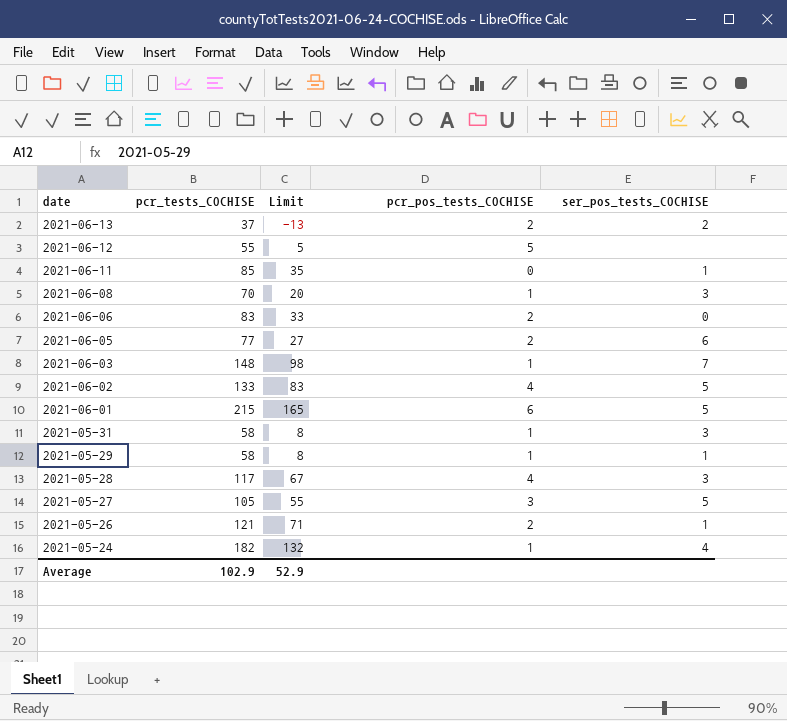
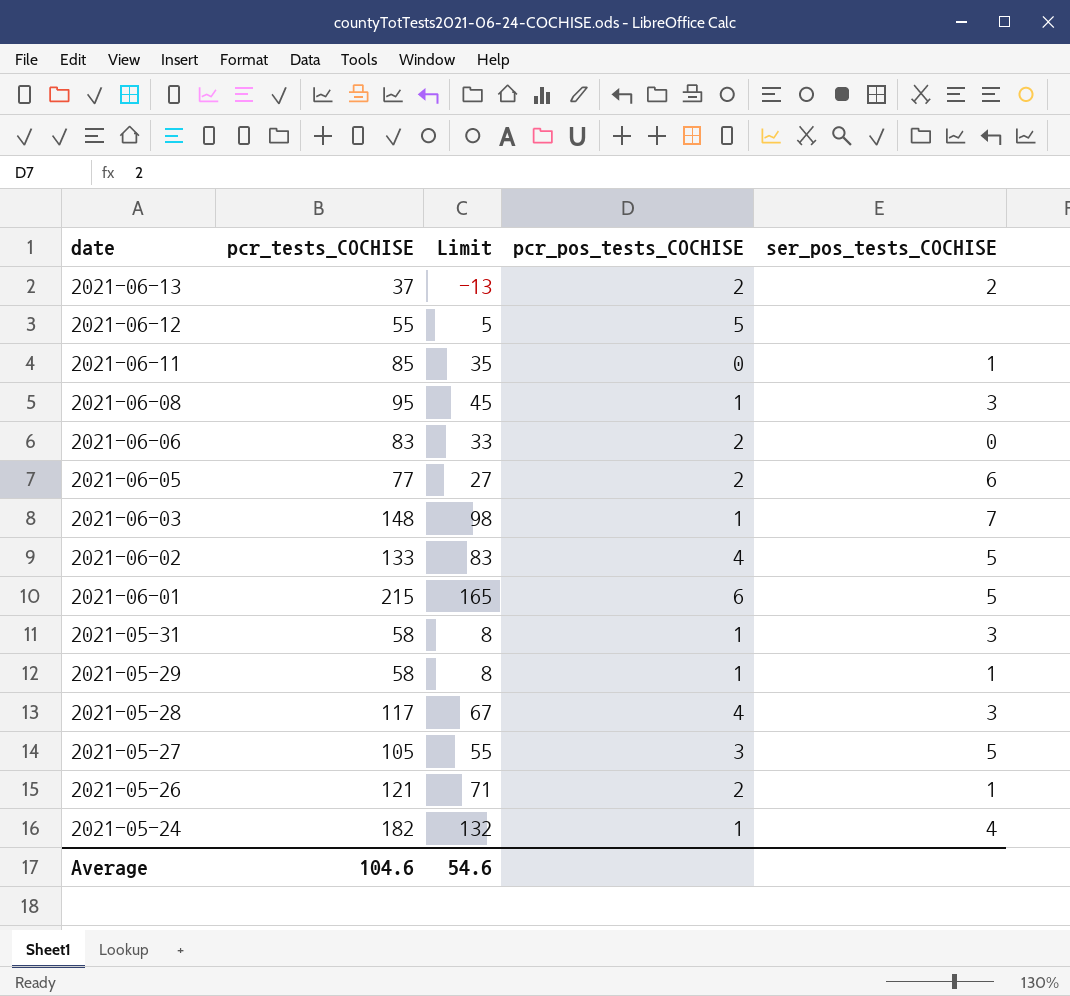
2021-06-08 | pcr_tests_COCHISE: 70 -> 95
2021-06-08 | Limit: 20 -> 45
Average | pcr_tests_COCHISE: 102.9 -> 104.6
Average | Limit: 52.9 -> 54.6

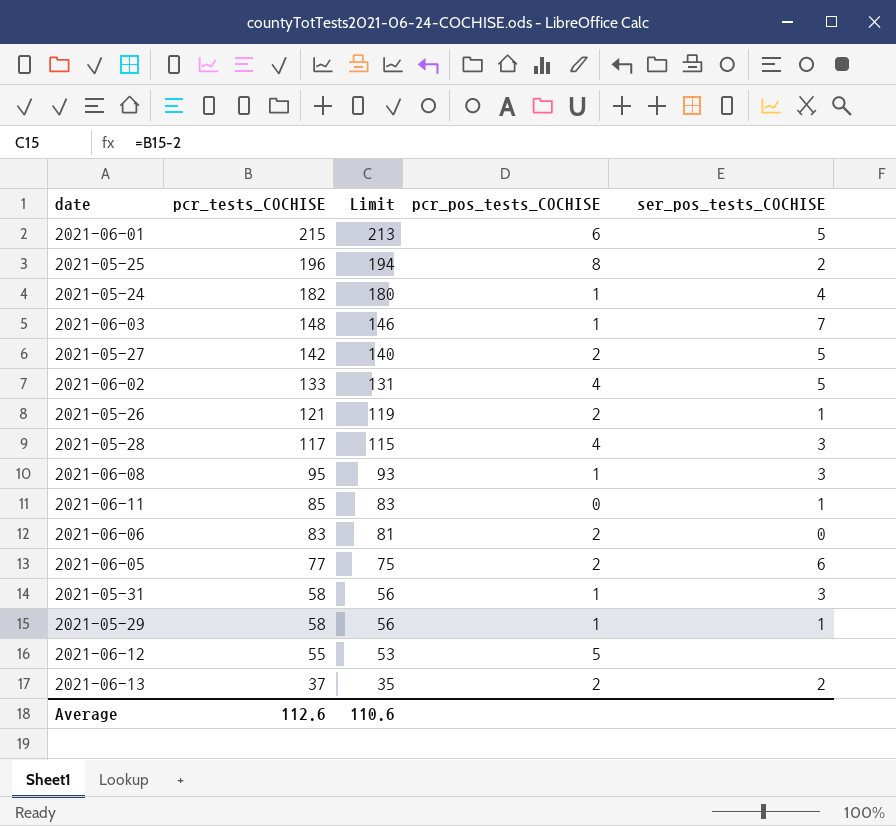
row order: date descending -> pcr_tests_COCHISE descending
column Limit | formula: [pcr_tests_COCHISE] - 50 -> [pcr_tests_COCHISE] - 2
row 2021-05-25: none -> 196 | 194 | 8 | 2
2021-05-27 | pcr_tests_COCHISE: 105 -> 142
2021-05-27 | pcr_pos_tests_COCHISE: 3 -> 2
Average | pcr_tests_COCHISE: 104.6 -> 112.6
Average | Limit: 54.6 -> 110.6

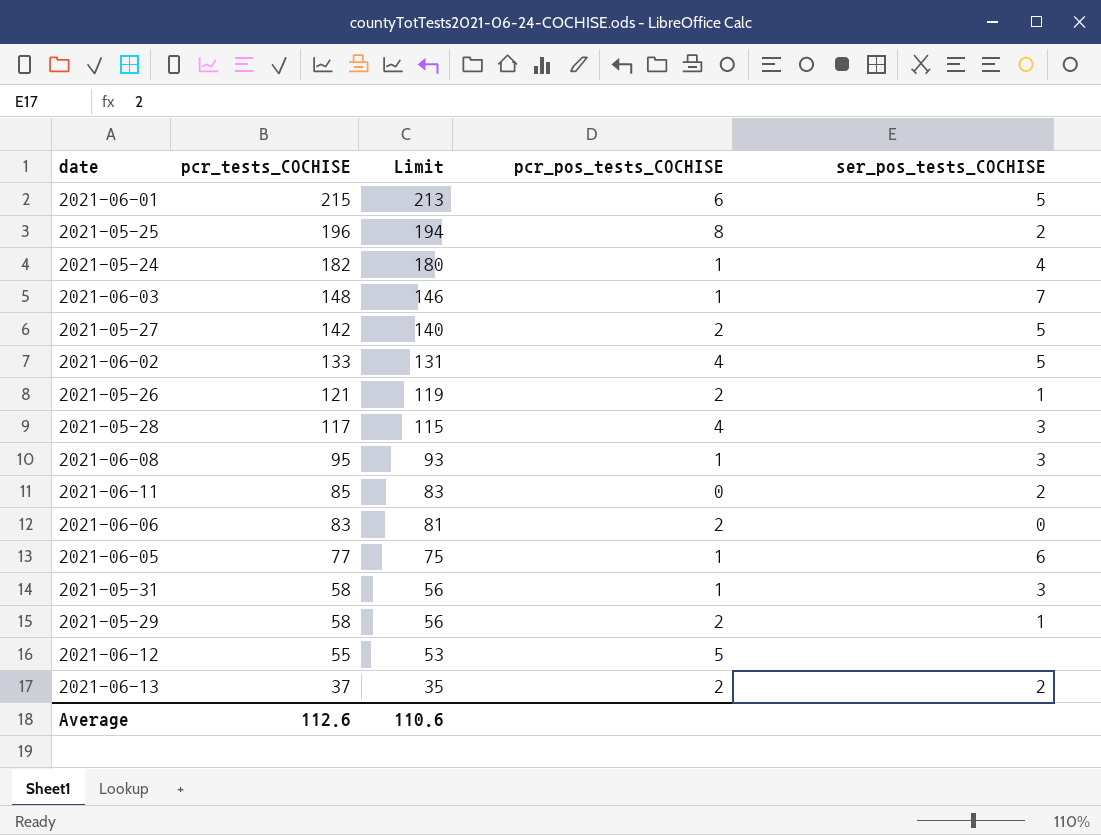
2021-06-11 | ser_pos_tests_COCHISE: 1 -> 2
2021-06-05 | pcr_pos_tests_COCHISE: 2 -> 1
2021-05-29 | pcr_pos_tests_COCHISE: 1 -> 2

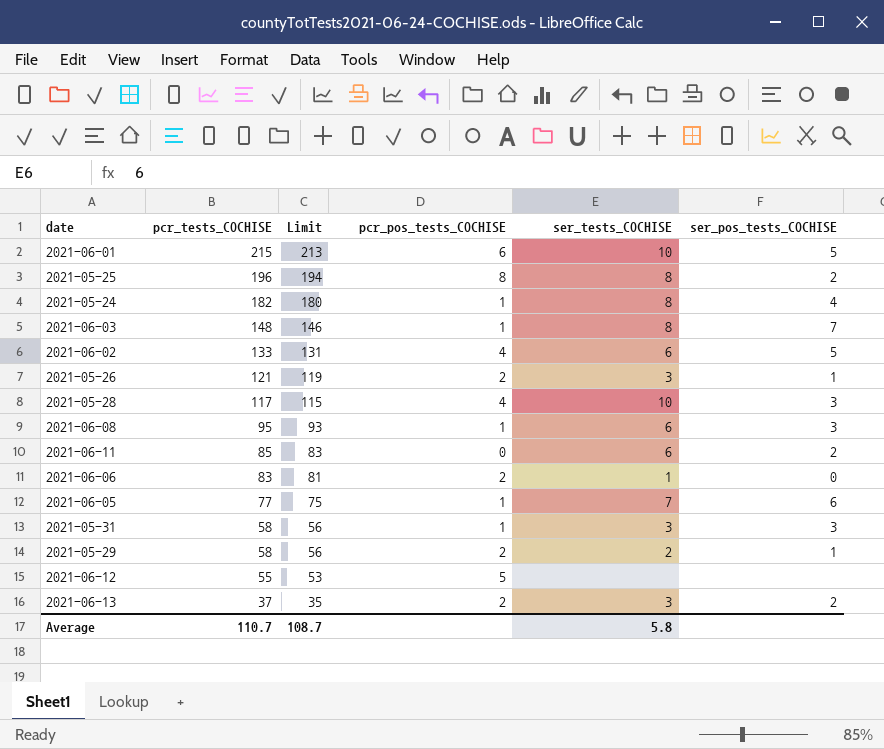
column ser_tests_COCHISE | position: none -> 5
row 2021-05-27: 142 | 140 | 2 | 5 -> none
Average | pcr_tests_COCHISE: 112.6 -> 110.7
Average | Limit: 110.6 -> 108.7

